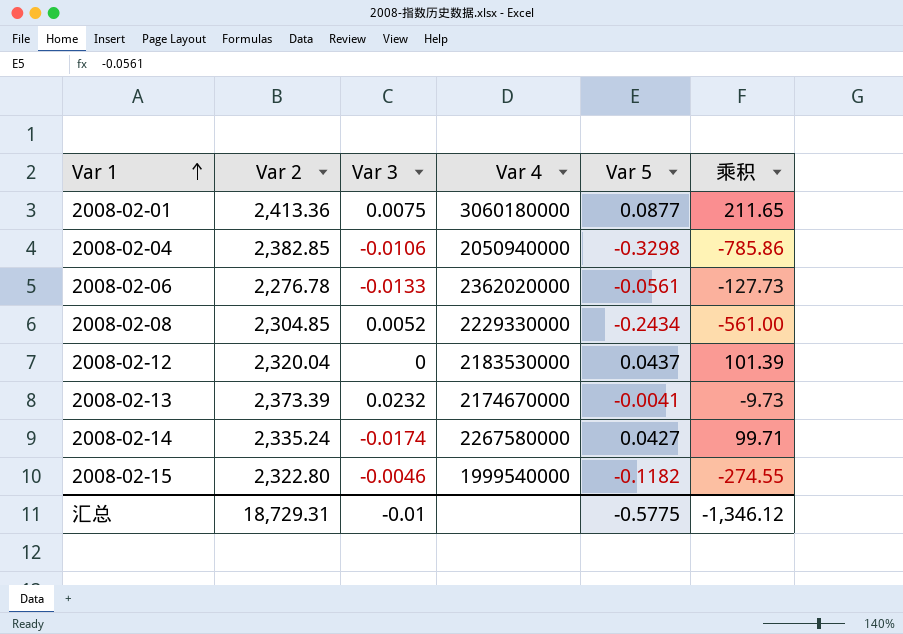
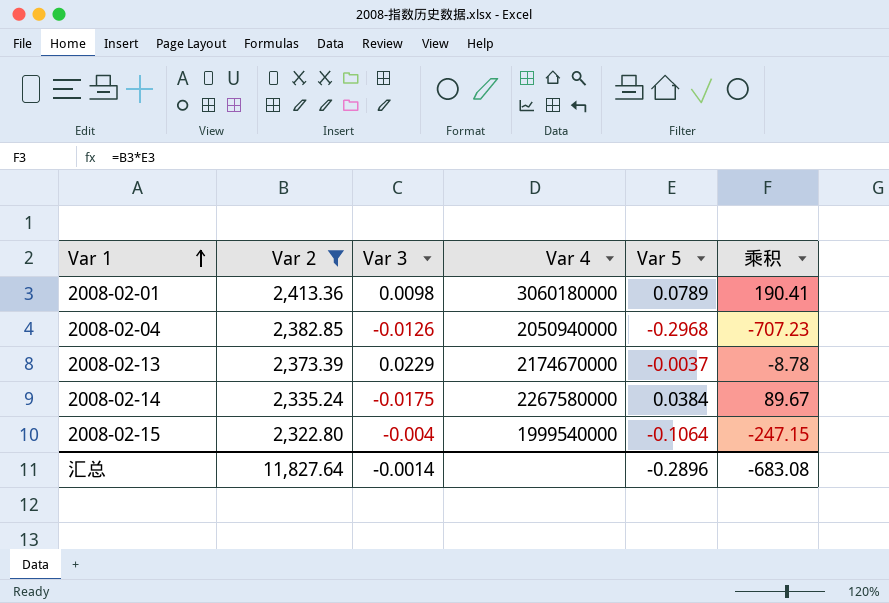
filter: none -> Var 2 >= 2,322.80
2008-02-01 | Var 3: 0.0075 -> 0.0098
2008-02-01 | Var 5: 0.0877 -> 0.0789
2008-02-01 | 乘积: 211.65 -> 190.41
2008-02-04 | Var 3: -0.0106 -> -0.0126
2008-02-04 | Var 5: -0.3298 -> -0.2968
2008-02-04 | 乘积: -785.86 -> -707.23
2008-02-13 | Var 3: 0.0232 -> 0.0229
2008-02-13 | Var 5: -0.0041 -> -0.0037
2008-02-13 | 乘积: -9.73 -> -8.78
2008-02-14 | Var 3: -0.0174 -> -0.0175
2008-02-14 | Var 5: 0.0427 -> 0.0384
2008-02-14 | 乘积: 99.71 -> 89.67
2008-02-15 | Var 3: -0.0046 -> -0.004
2008-02-15 | Var 5: -0.1182 -> -0.1064
2008-02-15 | 乘积: -274.55 -> -247.15
汇总 | Var 2: 18,729.31 -> 11,827.64
汇总 | Var 3: -0.01 -> -0.0014
汇总 | Var 5: -0.5775 -> -0.2896
汇总 | 乘积: -1,346.12 -> -683.08

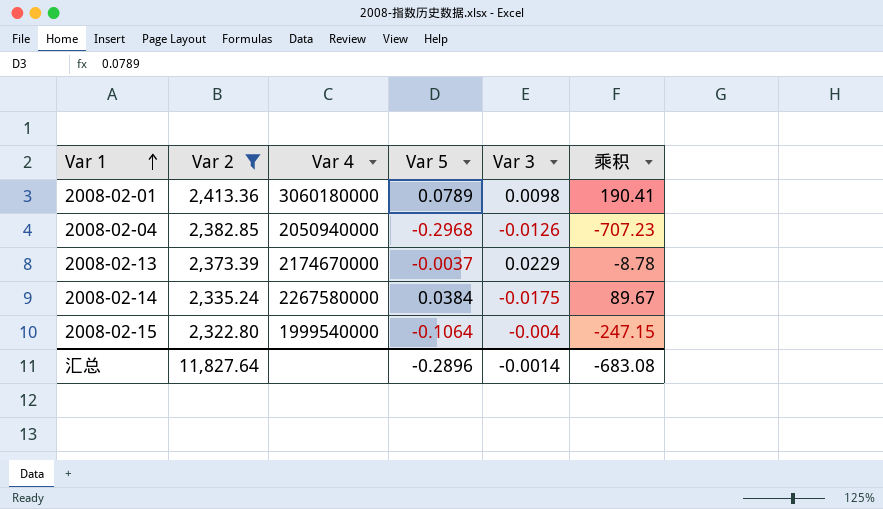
column Var 3 | position: 3 -> 5

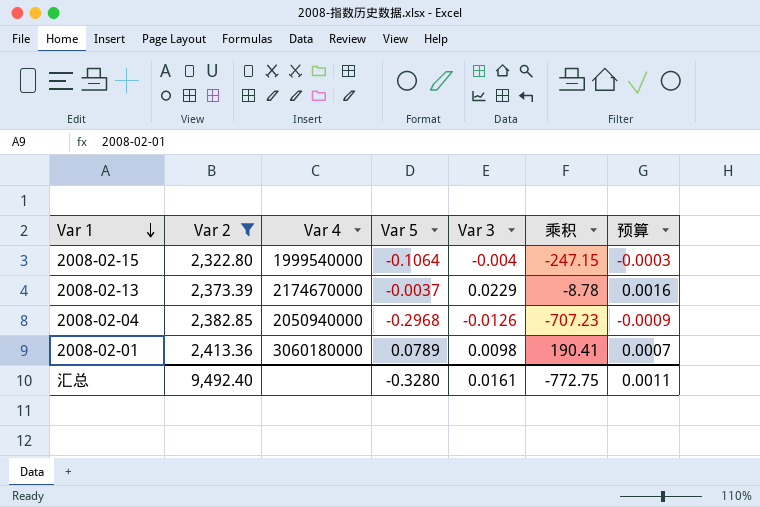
row order: Var 1 ascending -> Var 1 descending
column 预算 | formula: none -> [Var 3] * 0.07
row 2008-02-14: 2,335.24 | 2267580000 | 0.0384 | -0.0175 | 89.67 -> none
汇总 | Var 2: 11,827.64 -> 9,492.40
汇总 | Var 5: -0.2896 -> -0.3280
汇总 | Var 3: -0.0014 -> 0.0161
汇总 | 乘积: -683.08 -> -772.75

